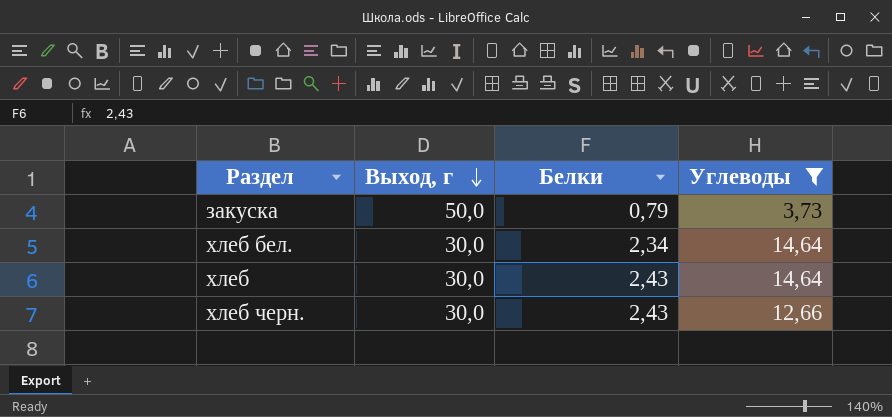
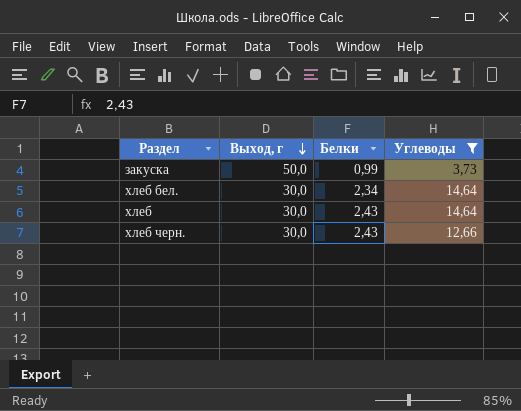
закуска | Белки: 0,79 -> 0,99

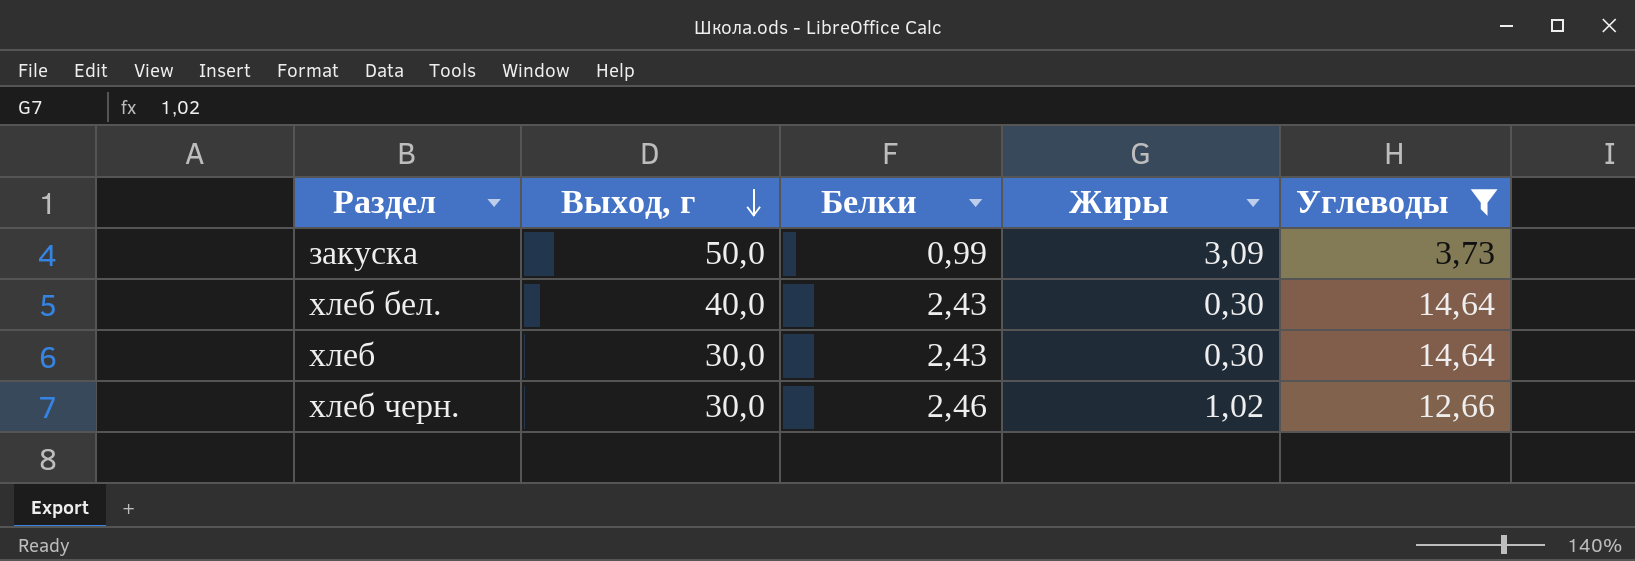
column Жиры | position: none -> 4
хлеб бел. | Выход, г: 30,0 -> 40,0
хлеб бел. | Белки: 2,34 -> 2,43
хлеб черн. | Белки: 2,43 -> 2,46

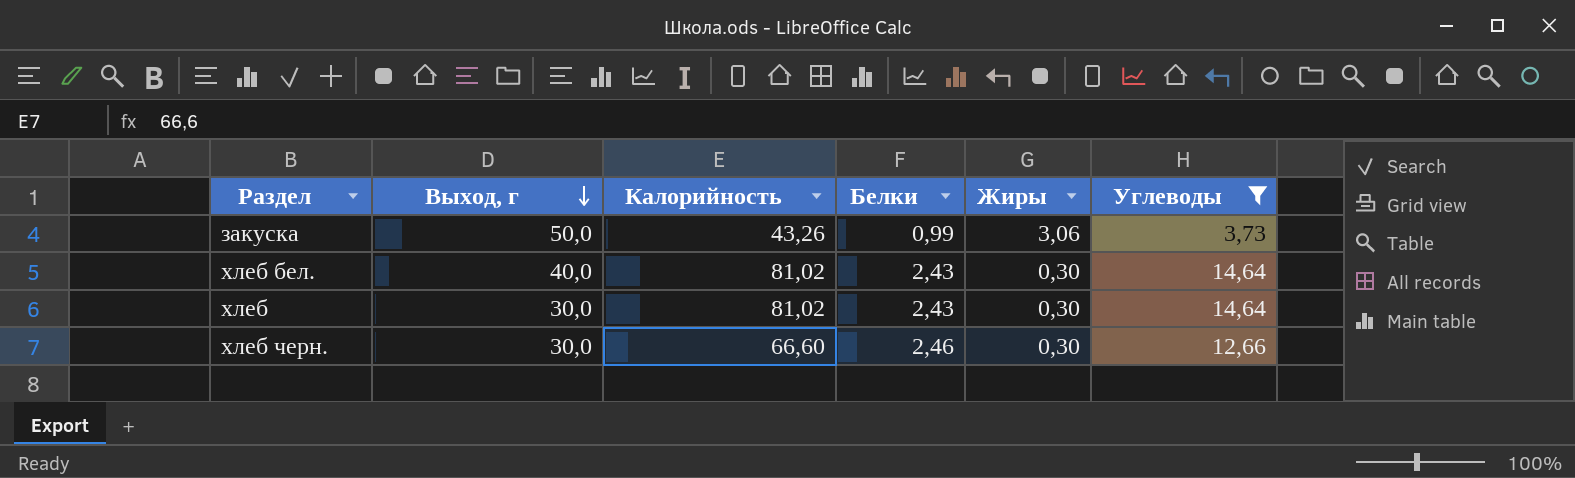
column Калорийность | position: none -> 3
закуска | Жиры: 3,09 -> 3,06
хлеб черн. | Жиры: 1,02 -> 0,30

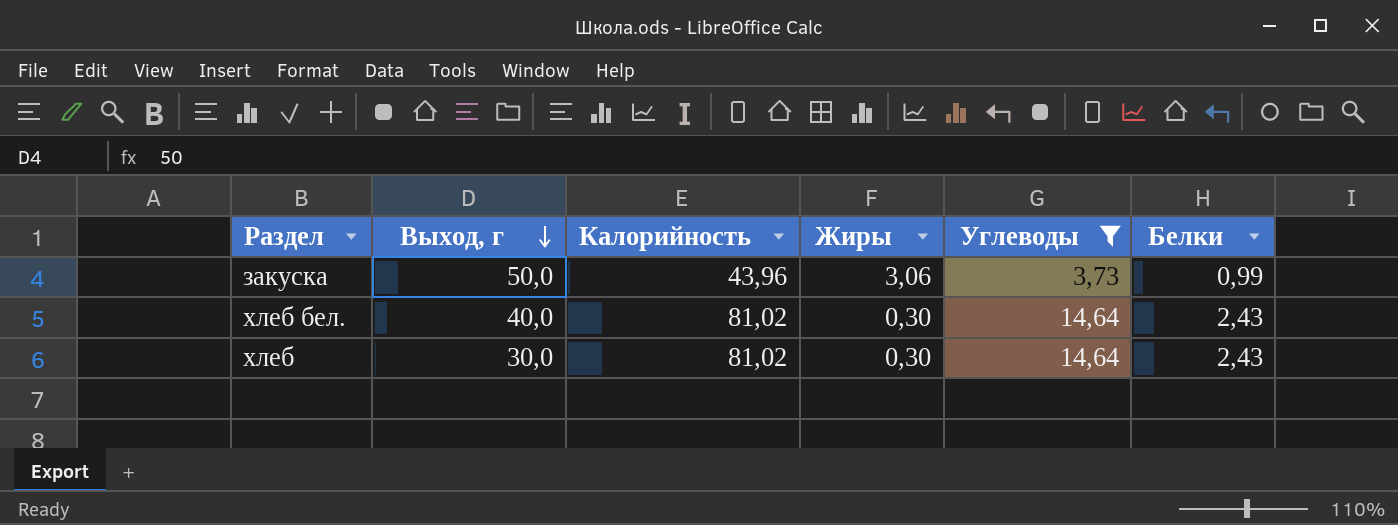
column Белки | position: 4 -> 6
row хлеб черн.: 30,0 | 66,60 | 2,46 | 0,30 | 12,66 -> none
закуска | Калорийность: 43,26 -> 43,96

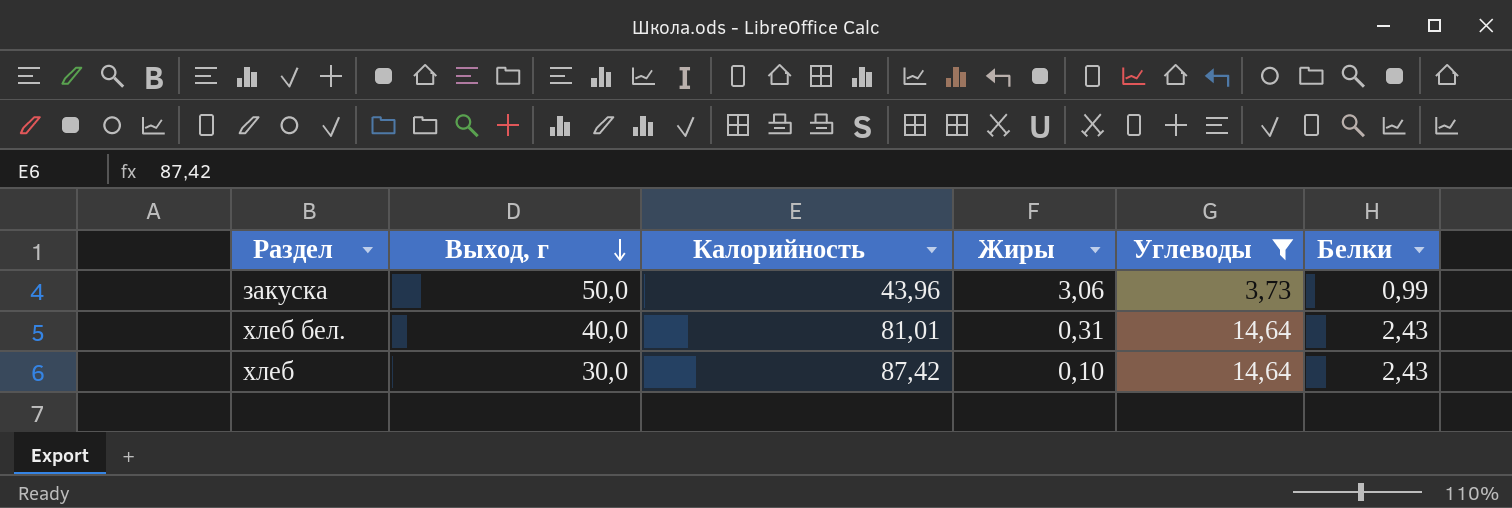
хлеб бел. | Калорийность: 81,02 -> 81,01
хлеб бел. | Жиры: 0,30 -> 0,31
хлеб | Калорийность: 81,02 -> 87,42
хлеб | Жиры: 0,30 -> 0,10

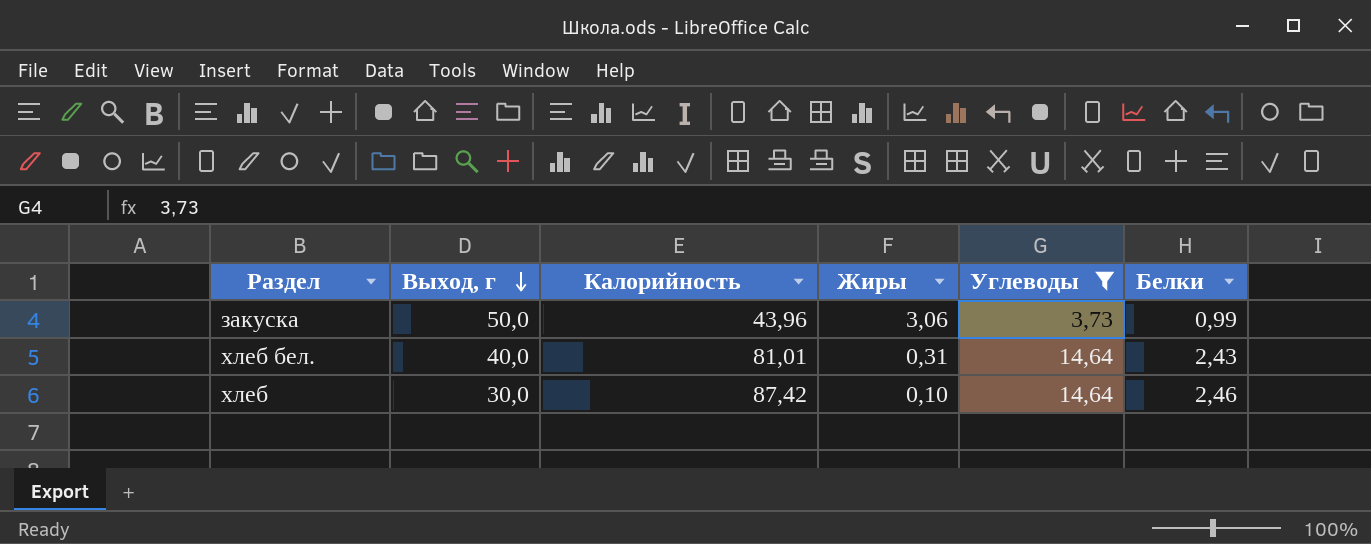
хлеб | Белки: 2,43 -> 2,46

